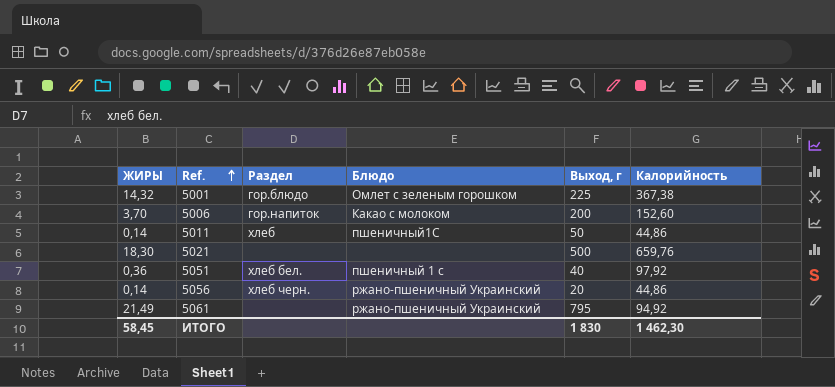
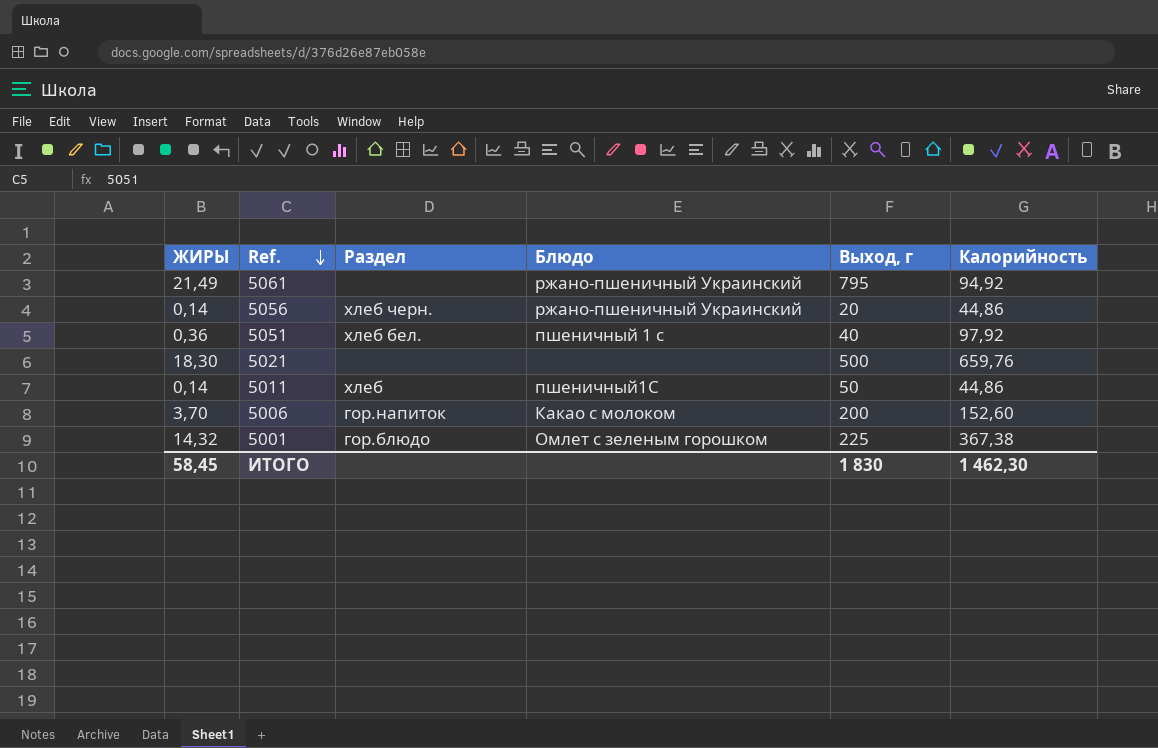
row order: Ref. ascending -> Ref. descending

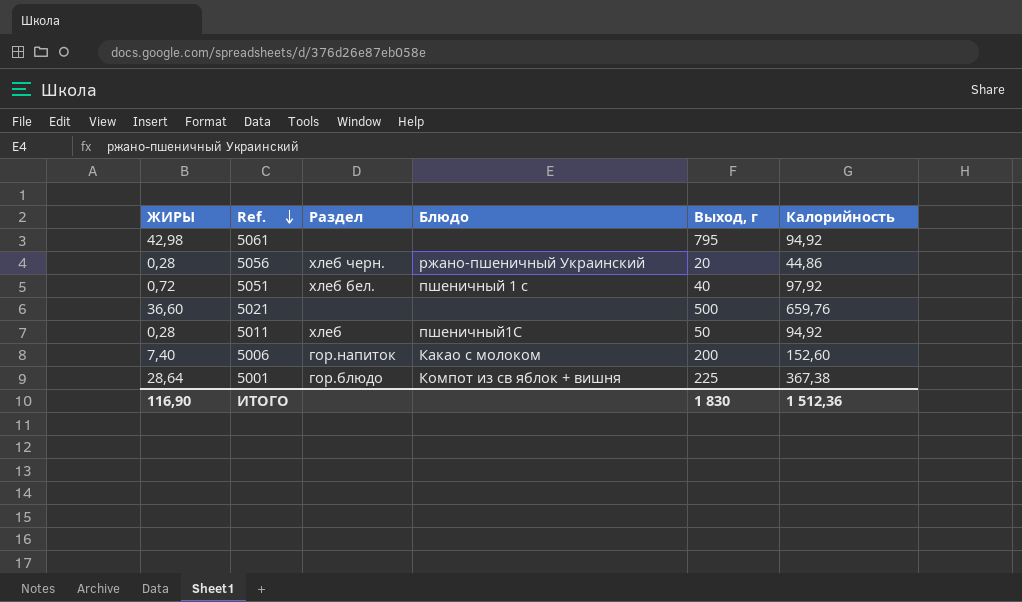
5061 | ЖИРЫ: 21,49 -> 42,98
5061 | Блюдо: ржано-пшеничный Украинский -> none
5056 | ЖИРЫ: 0,14 -> 0,28
5051 | ЖИРЫ: 0,36 -> 0,72
5021 | ЖИРЫ: 18,30 -> 36,60
5011 | ЖИРЫ: 0,14 -> 0,28
5011 | Калорийность: 44,86 -> 94,92
5006 | ЖИРЫ: 3,70 -> 7,40
5001 | ЖИРЫ: 14,32 -> 28,64
5001 | Блюдо: Омлет с зеленым горошком -> Компот из св яблок + вишня
ИТОГО | ЖИРЫ: 58,45 -> 116,90
ИТОГО | Калорийность: 1 462,30 -> 1 512,36

